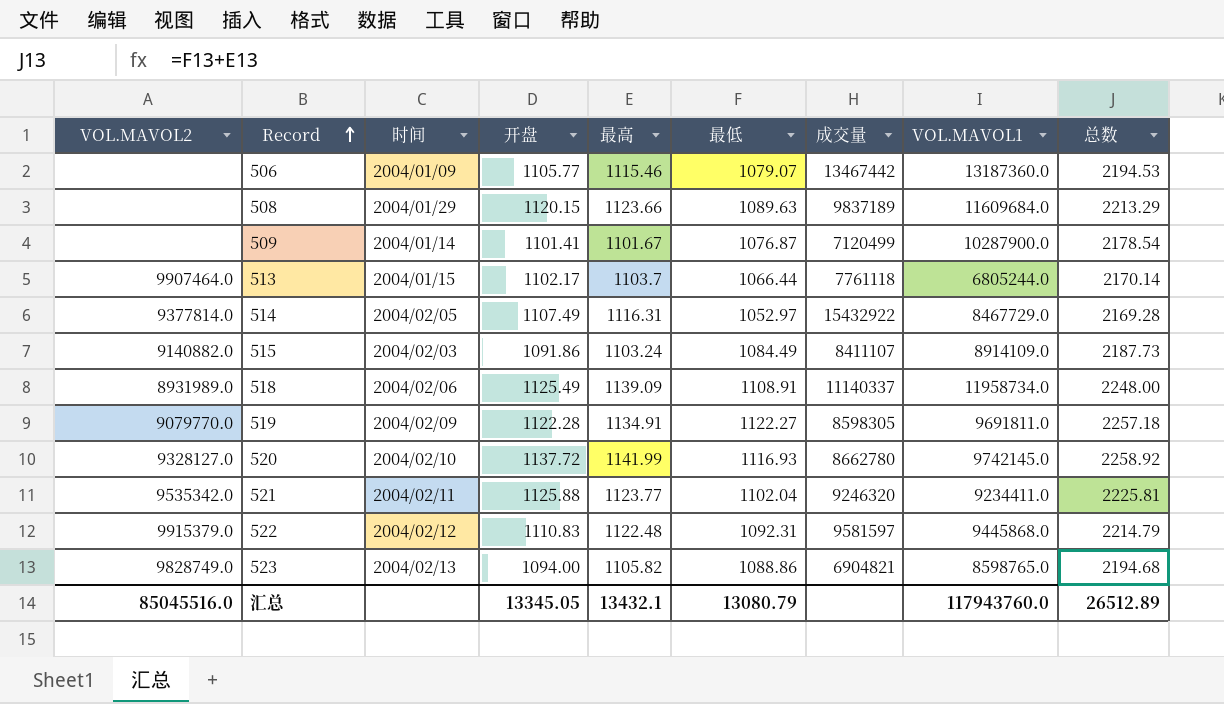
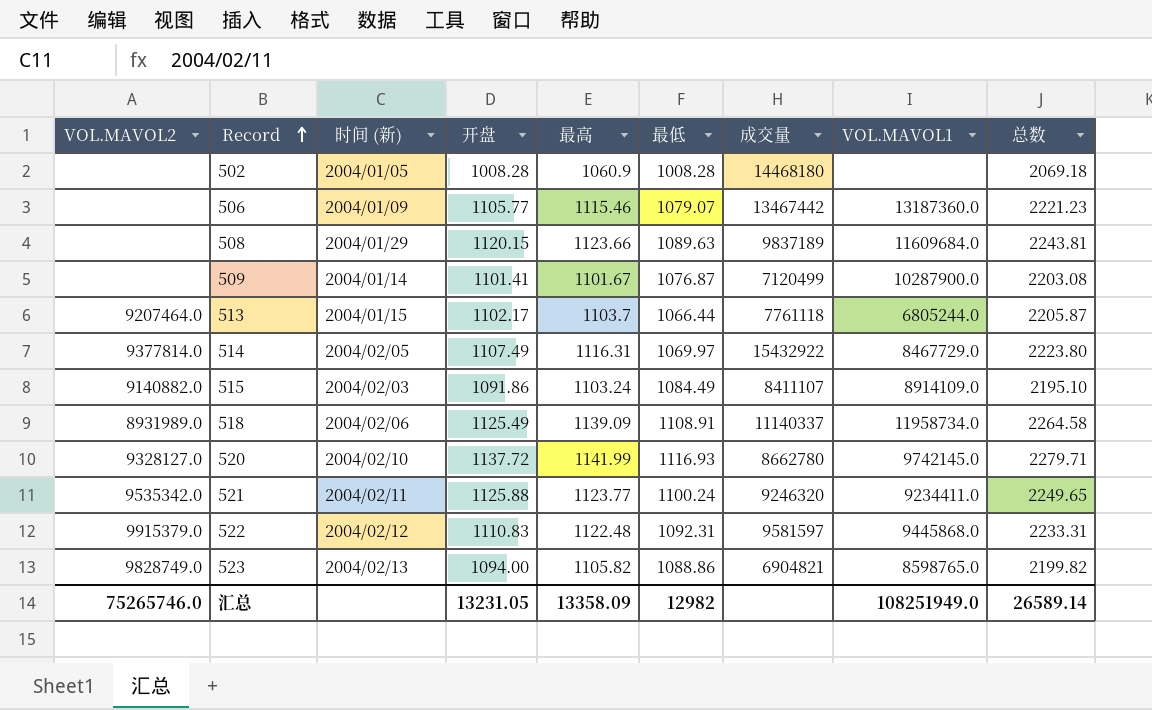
column name: 时间 -> 时间 (新)
column 总数 | formula: [最高] + [最低] -> [开盘] + [最高]
row 519: 9079770.0 | 2004/02/09 | 1122.28 | 1134.91 | 1122.27 | 8598305 | 9691811.0 | 2257.18 -> none
row 502: none -> none | 2004/01/05 | 1008.28 | 1060.9 | 1008.28 | 14468180 | none | 2069.18
513 | VOL.MAVOL2: 9907464.0 -> 9207464.0
514 | 最低: 1052.97 -> 1069.97
521 | 最低: 1102.04 -> 1100.24
汇总 | VOL.MAVOL2: 85045516.0 -> 75265746.0
汇总 | 开盘: 13345.05 -> 13231.05
汇总 | 最高: 13432.1 -> 13358.09
汇总 | 最低: 13080.79 -> 12982
汇总 | VOL.MAVOL1: 117943760.0 -> 108251949.0
汇总 | 总数: 26512.89 -> 26589.14

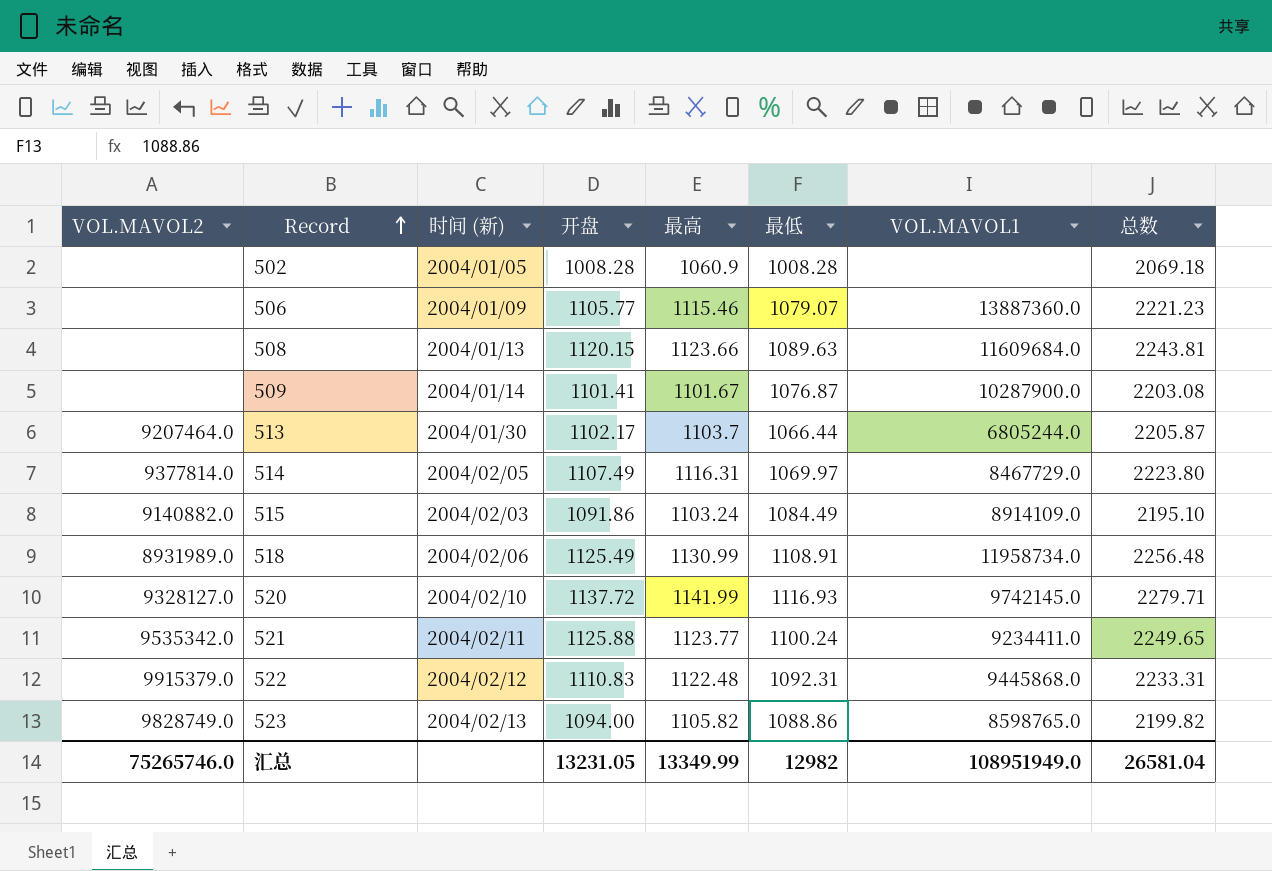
column 成交量 | position: 7 -> none
506 | VOL.MAVOL1: 13187360.0 -> 13887360.0
508 | 时间 (新): 2004/01/29 -> 2004/01/13
513 | 时间 (新): 2004/01/15 -> 2004/01/30
518 | 最高: 1139.09 -> 1130.99
518 | 总数: 2264.58 -> 2256.48
汇总 | 最高: 13358.09 -> 13349.99
汇总 | VOL.MAVOL1: 108251949.0 -> 108951949.0
汇总 | 总数: 26589.14 -> 26581.04

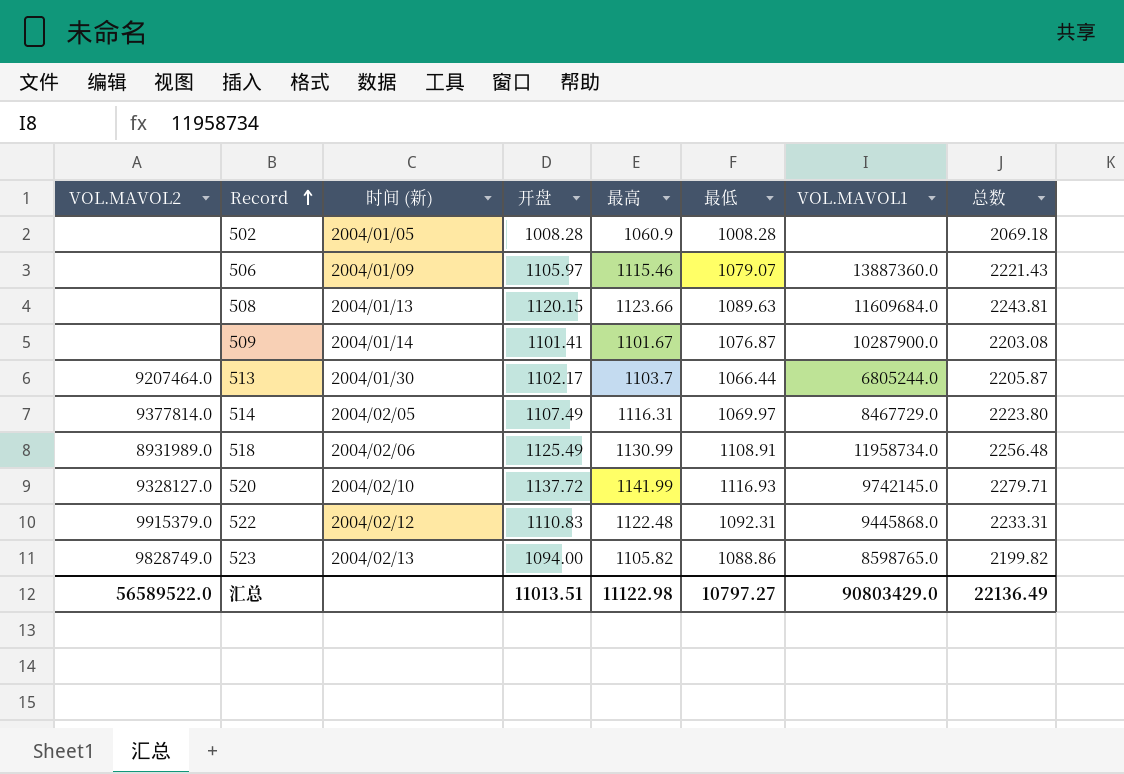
row 515: 9140882.0 | 2004/02/03 | 1091.86 | 1103.24 | 1084.49 | 8914109.0 | 2195.10 -> none
row 521: 9535342.0 | 2004/02/11 | 1125.88 | 1123.77 | 1100.24 | 9234411.0 | 2249.65 -> none
506 | 开盘: 1105.77 -> 1105.97
506 | 总数: 2221.23 -> 2221.43
汇总 | VOL.MAVOL2: 75265746.0 -> 56589522.0
汇总 | 开盘: 13231.05 -> 11013.51
汇总 | 最高: 13349.99 -> 11122.98
汇总 | 最低: 12982 -> 10797.27
汇总 | VOL.MAVOL1: 108951949.0 -> 90803429.0
汇总 | 总数: 26581.04 -> 22136.49

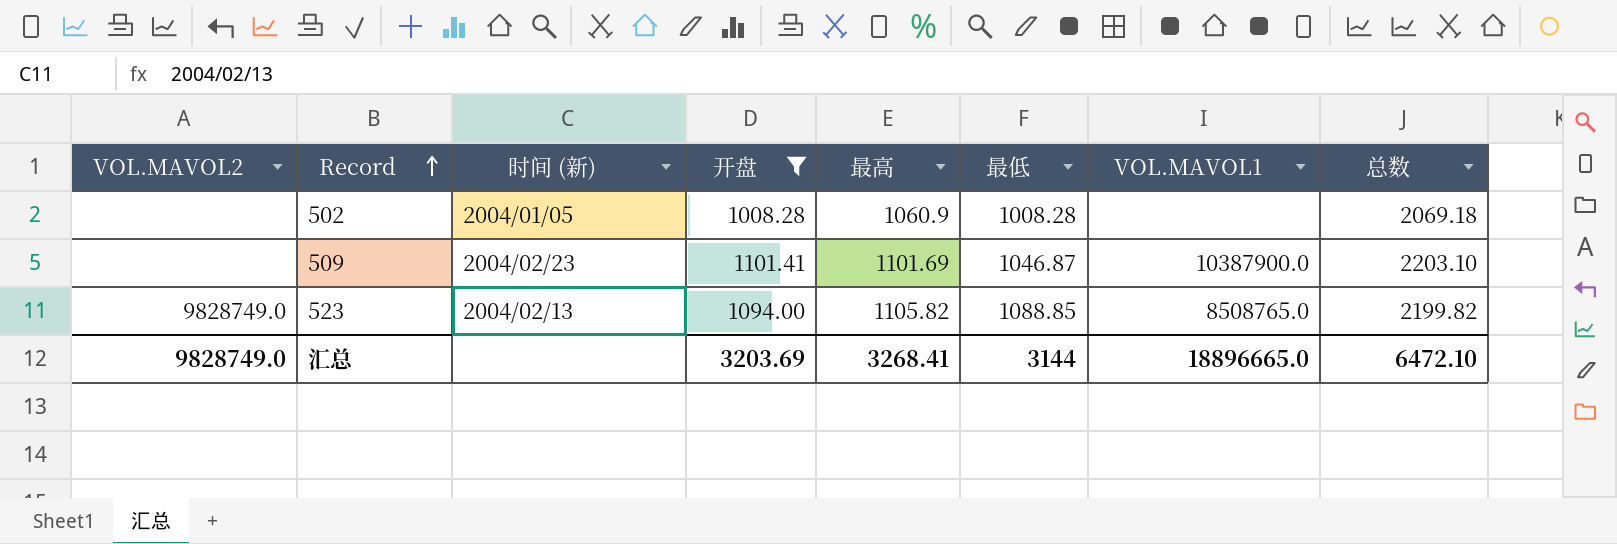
filter: none -> 开盘 <= 1101.41
509 | 时间 (新): 2004/01/14 -> 2004/02/23
509 | 最高: 1101.67 -> 1101.69
509 | 最低: 1076.87 -> 1046.87
509 | VOL.MAVOL1: 10287900.0 -> 10387900.0
509 | 总数: 2203.08 -> 2203.10
523 | 最低: 1088.86 -> 1088.85
523 | VOL.MAVOL1: 8598765.0 -> 8508765.0
汇总 | VOL.MAVOL2: 56589522.0 -> 9828749.0
汇总 | 开盘: 11013.51 -> 3203.69
汇总 | 最高: 11122.98 -> 3268.41
汇总 | 最低: 10797.27 -> 3144
汇总 | VOL.MAVOL1: 90803429.0 -> 18896665.0
汇总 | 总数: 22136.49 -> 6472.10

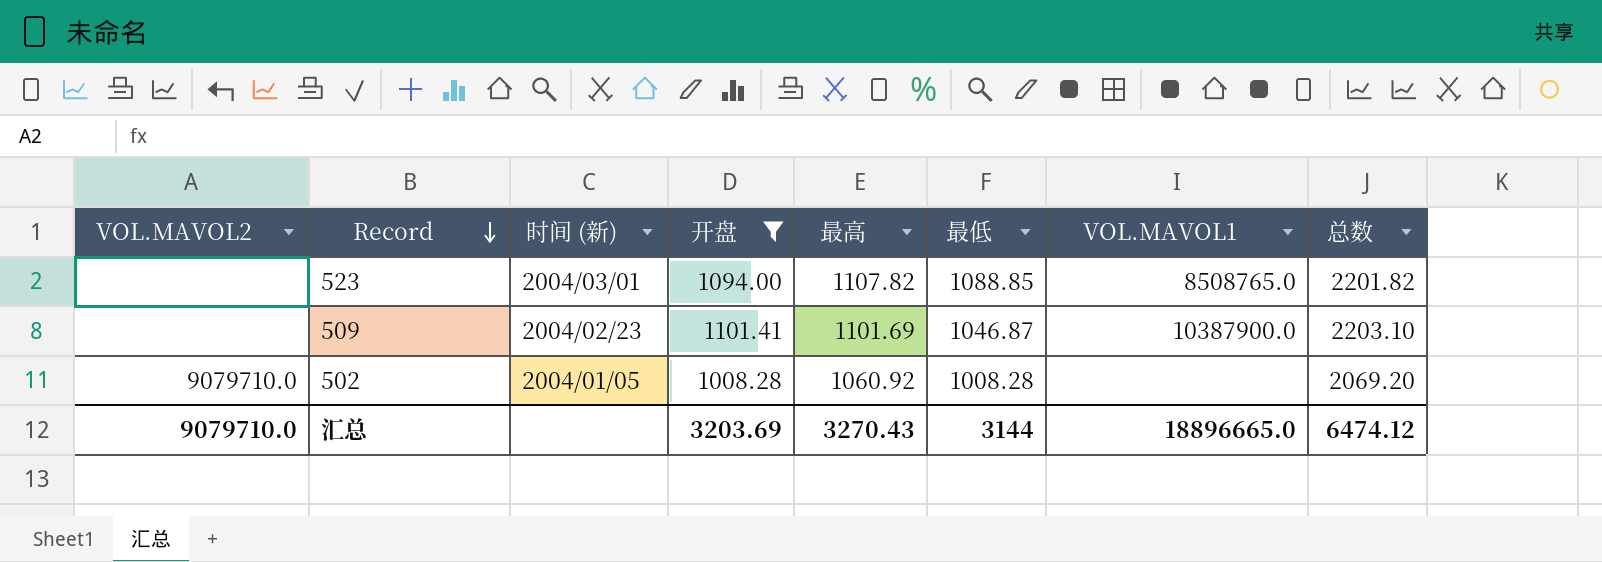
row order: Record ascending -> Record descending
523 | VOL.MAVOL2: 9828749.0 -> none
523 | 时间 (新): 2004/02/13 -> 2004/03/01
523 | 最高: 1105.82 -> 1107.82
523 | 总数: 2199.82 -> 2201.82
502 | VOL.MAVOL2: none -> 9079710.0
502 | 最高: 1060.9 -> 1060.92
502 | 总数: 2069.18 -> 2069.20
汇总 | VOL.MAVOL2: 9828749.0 -> 9079710.0
汇总 | 最高: 3268.41 -> 3270.43
汇总 | 总数: 6472.10 -> 6474.12

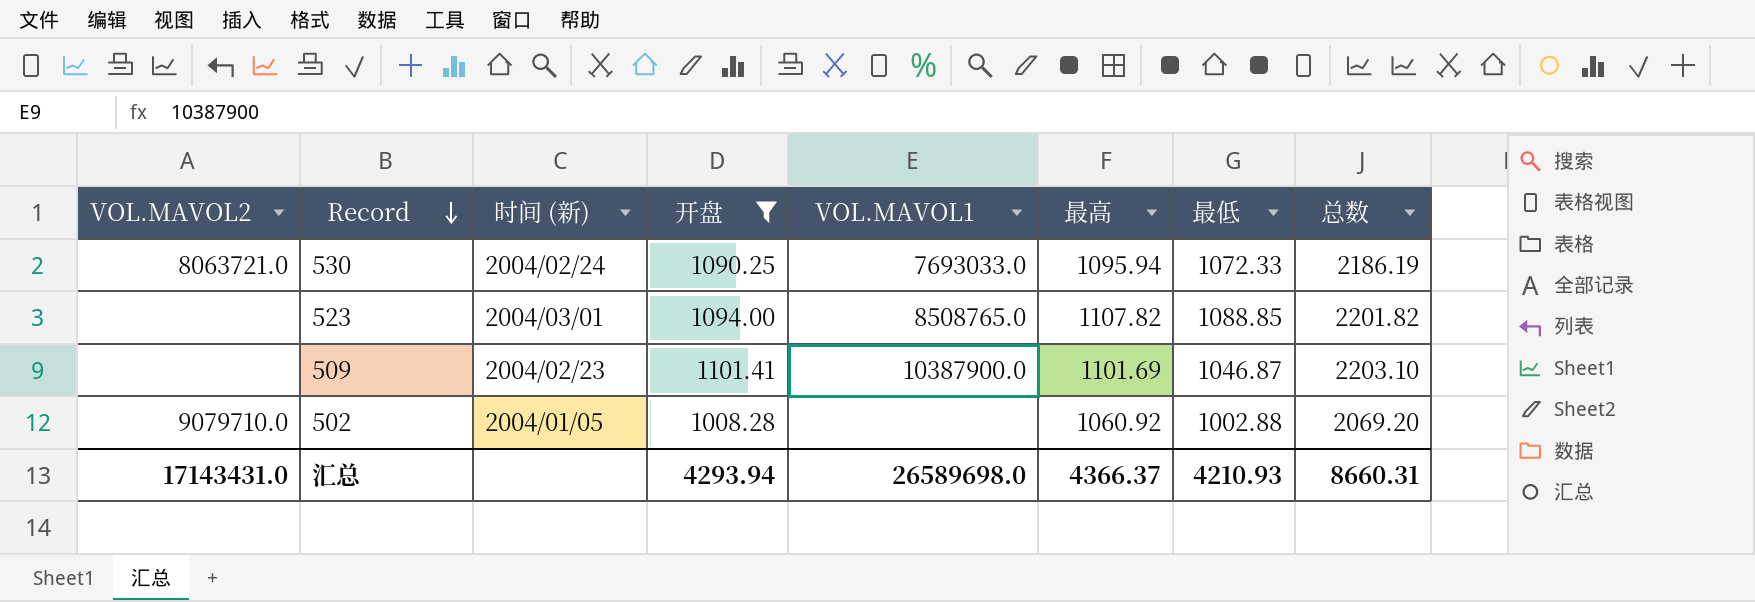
column VOL.MAVOL1 | position: 7 -> 5
row 530: none -> 8063721.0 | 2004/02/24 | 1090.25 | 7693033.0 | 1095.94 | 1072.33 | 2186.19
502 | 最低: 1008.28 -> 1002.88
汇总 | VOL.MAVOL2: 9079710.0 -> 17143431.0
汇总 | 开盘: 3203.69 -> 4293.94
汇总 | VOL.MAVOL1: 18896665.0 -> 26589698.0
汇总 | 最高: 3270.43 -> 4366.37
汇总 | 最低: 3144 -> 4210.93
汇总 | 总数: 6474.12 -> 8660.31

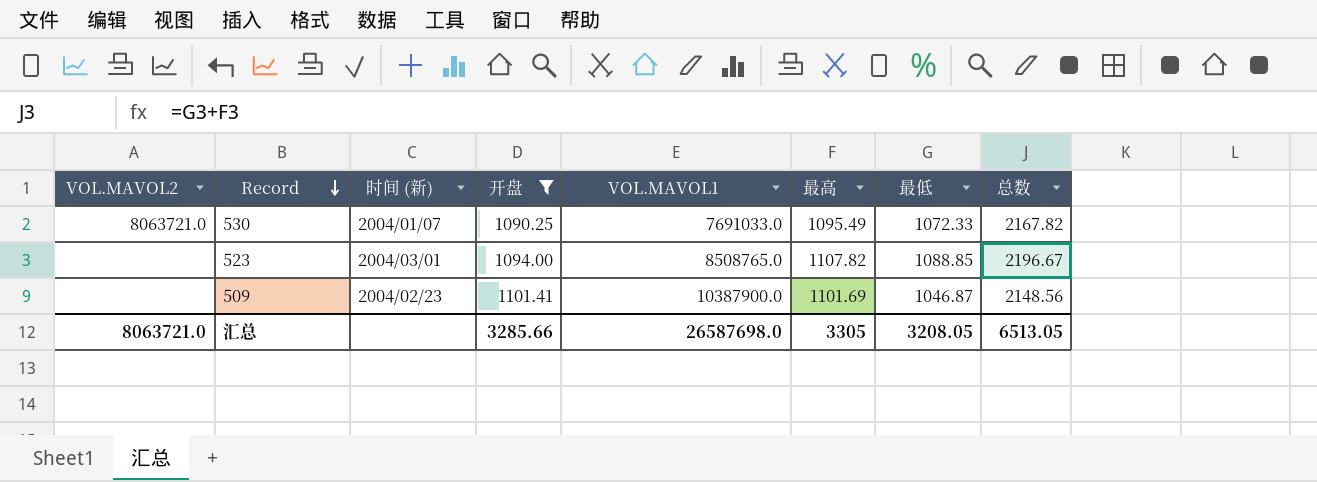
column 总数 | formula: [开盘] + [最高] -> [最高] + [最低]
row 502: 9079710.0 | 2004/01/05 | 1008.28 | none | 1060.92 | 1002.88 | 2069.20 -> none
530 | 时间 (新): 2004/02/24 -> 2004/01/07
530 | VOL.MAVOL1: 7693033.0 -> 7691033.0
530 | 最高: 1095.94 -> 1095.49
汇总 | VOL.MAVOL2: 17143431.0 -> 8063721.0
汇总 | 开盘: 4293.94 -> 3285.66
汇总 | VOL.MAVOL1: 26589698.0 -> 26587698.0
汇总 | 最高: 4366.37 -> 3305
汇总 | 最低: 4210.93 -> 3208.05
汇总 | 总数: 8660.31 -> 6513.05

